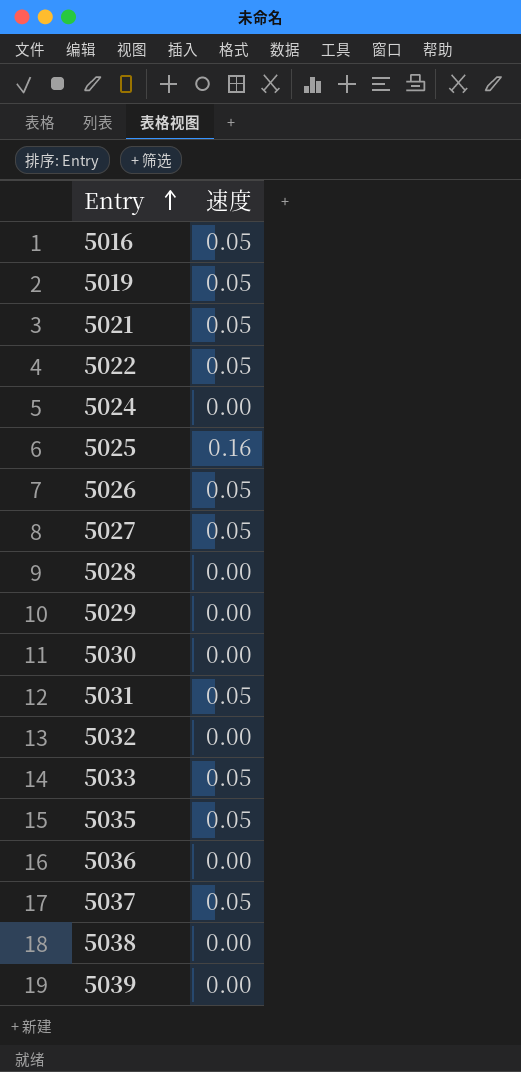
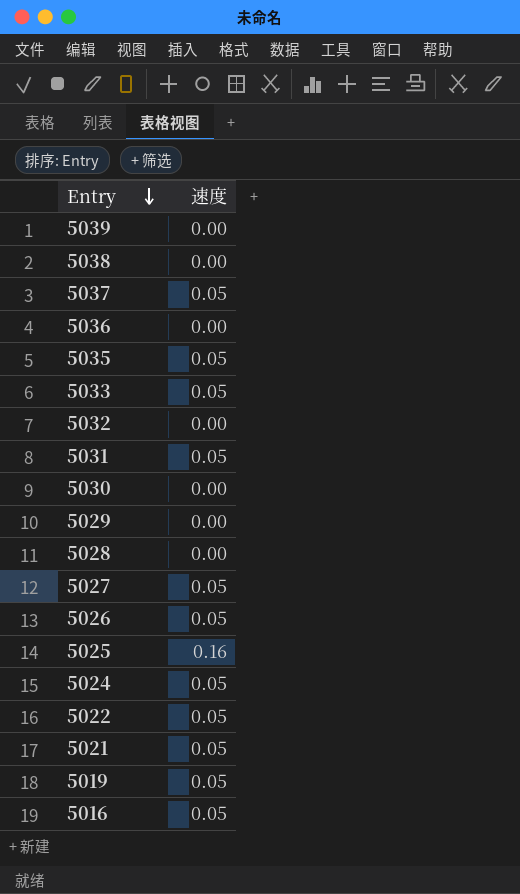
row order: Entry ascending -> Entry descending
5024 | 速度: 0.00 -> 0.05

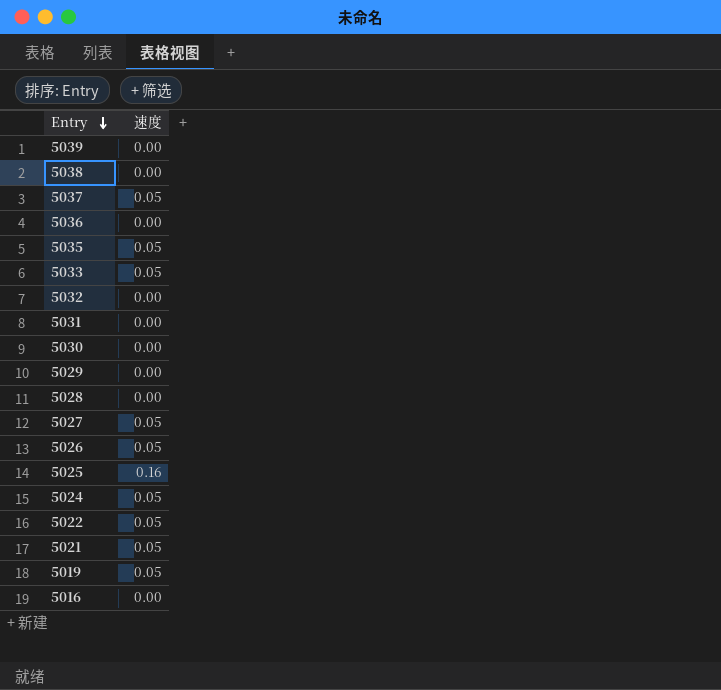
5031 | 速度: 0.05 -> 0.00
5016 | 速度: 0.05 -> 0.00

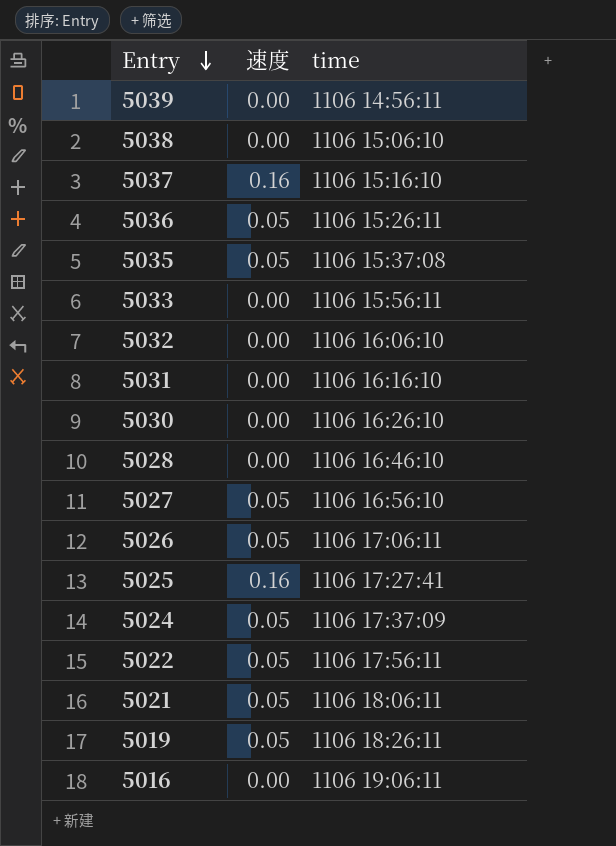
column time | position: none -> 3
row 5029: 0.00 -> none
5037 | 速度: 0.05 -> 0.16
5036 | 速度: 0.00 -> 0.05
5033 | 速度: 0.05 -> 0.00

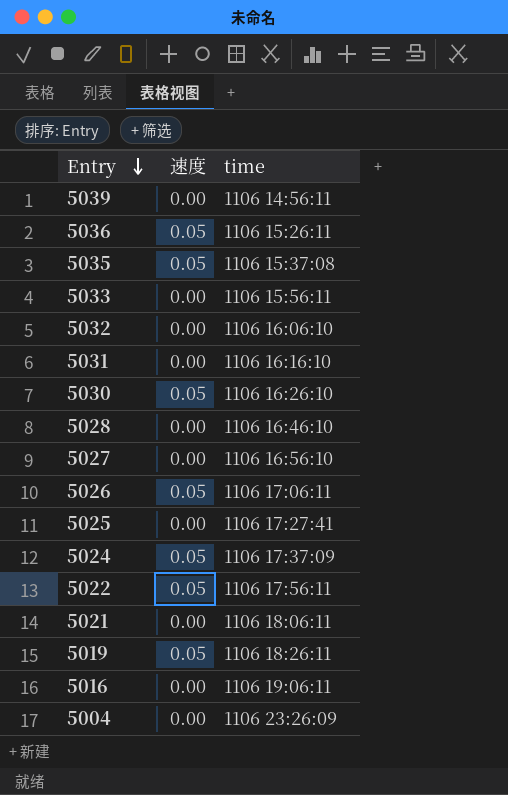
row 5038: 0.00 | 1106 15:06:10 -> none
row 5037: 0.16 | 1106 15:16:10 -> none
5030 | 速度: 0.00 -> 0.05
5027 | 速度: 0.05 -> 0.00
5025 | 速度: 0.16 -> 0.00
5021 | 速度: 0.05 -> 0.00
row 5004: none -> 0.00 | 1106 23:26:09

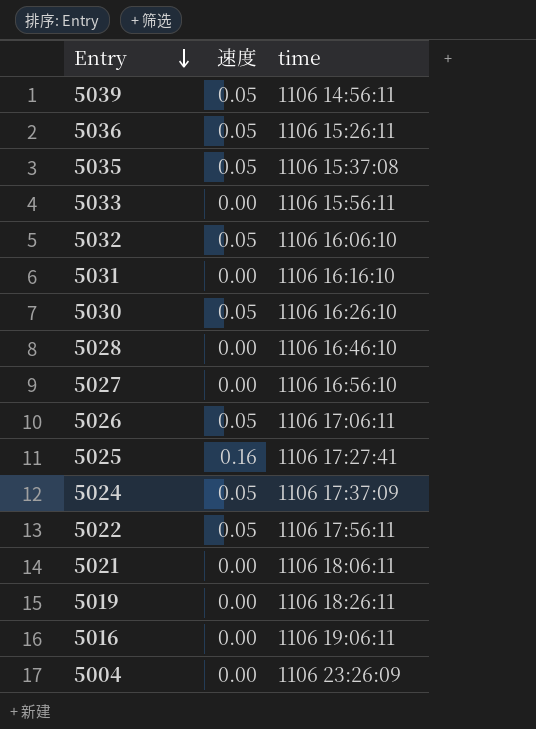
5039 | 速度: 0.00 -> 0.05
5032 | 速度: 0.00 -> 0.05
5025 | 速度: 0.00 -> 0.16
5019 | 速度: 0.05 -> 0.00

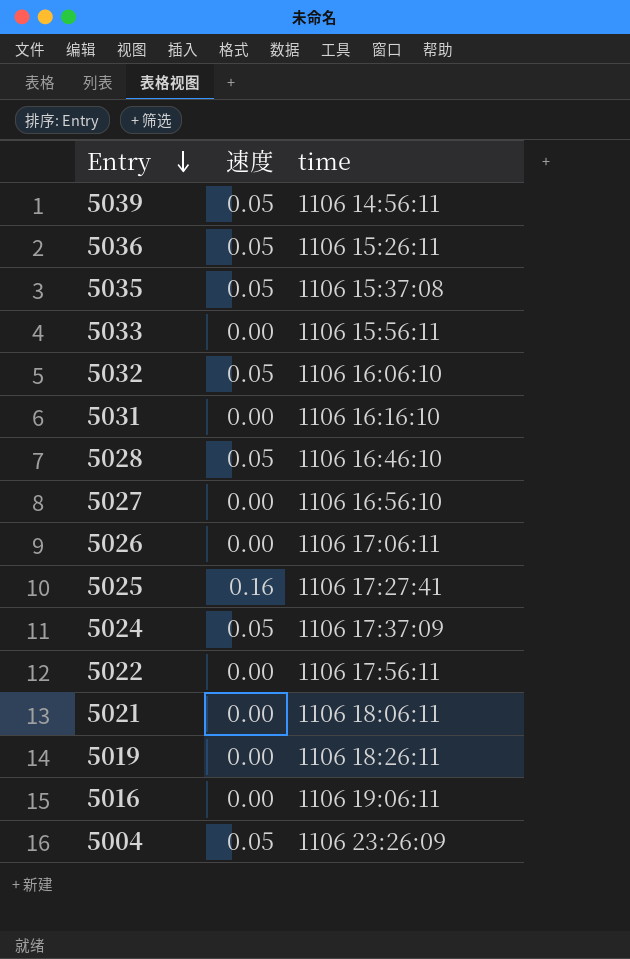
row 5030: 0.05 | 1106 16:26:10 -> none
5028 | 速度: 0.00 -> 0.05
5026 | 速度: 0.05 -> 0.00
5022 | 速度: 0.05 -> 0.00
5004 | 速度: 0.00 -> 0.05

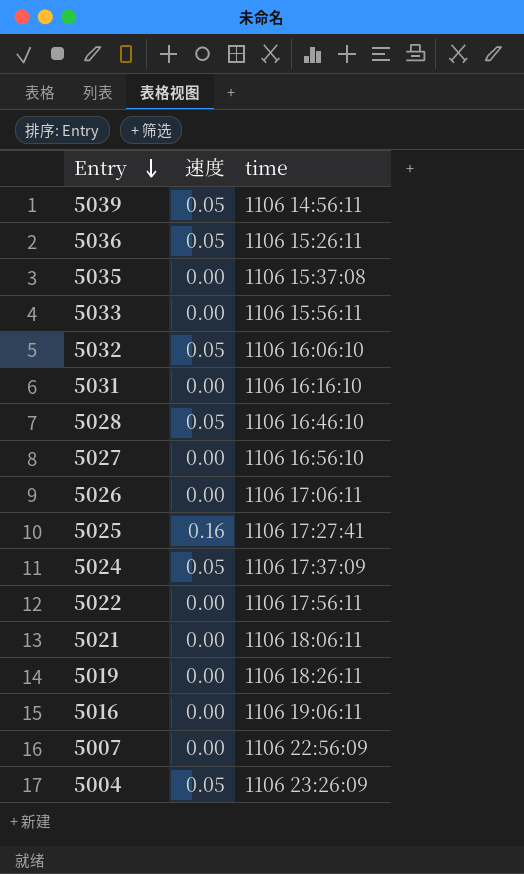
5035 | 速度: 0.05 -> 0.00
row 5007: none -> 0.00 | 1106 22:56:09

